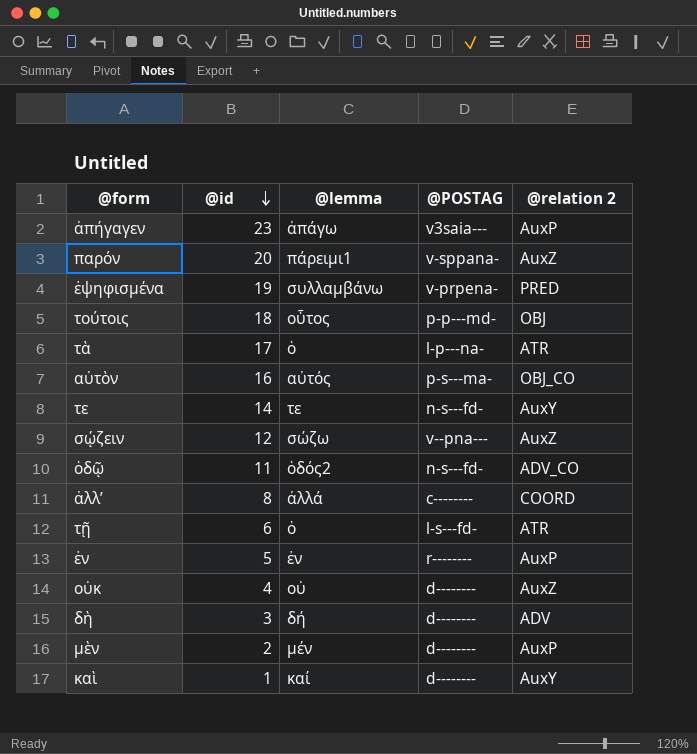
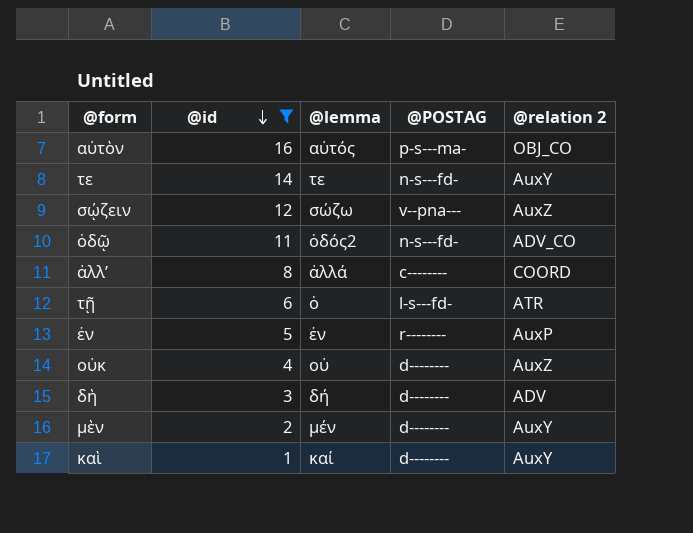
filter: none -> @id <= 16
μὲν | @relation 2: AuxP -> AuxY

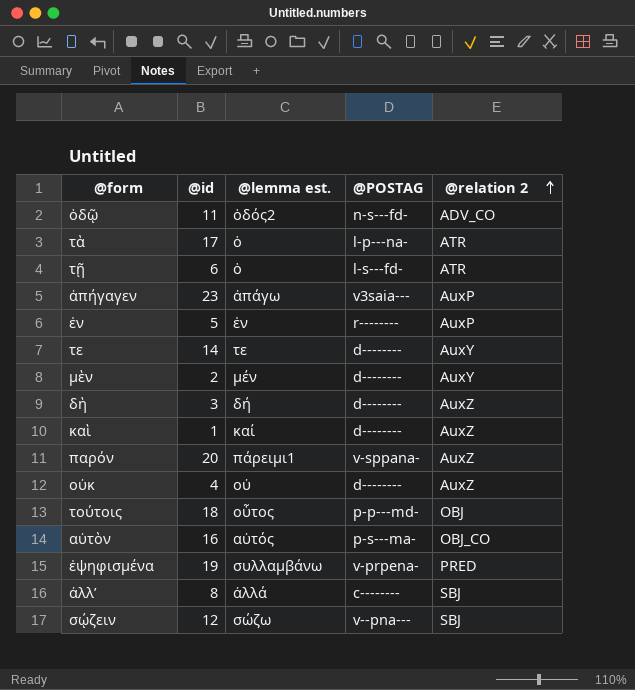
filter: @id <= 16 -> none
row order: @id descending -> @relation 2 ascending
column name: @lemma -> @lemma est.
τε | @POSTAG: n-s---fd- -> d--------
δὴ | @relation 2: ADV -> AuxZ
καὶ | @relation 2: AuxY -> AuxZ
ἀλλʼ | @relation 2: COORD -> SBJ
σῴζειν | @relation 2: AuxZ -> SBJ

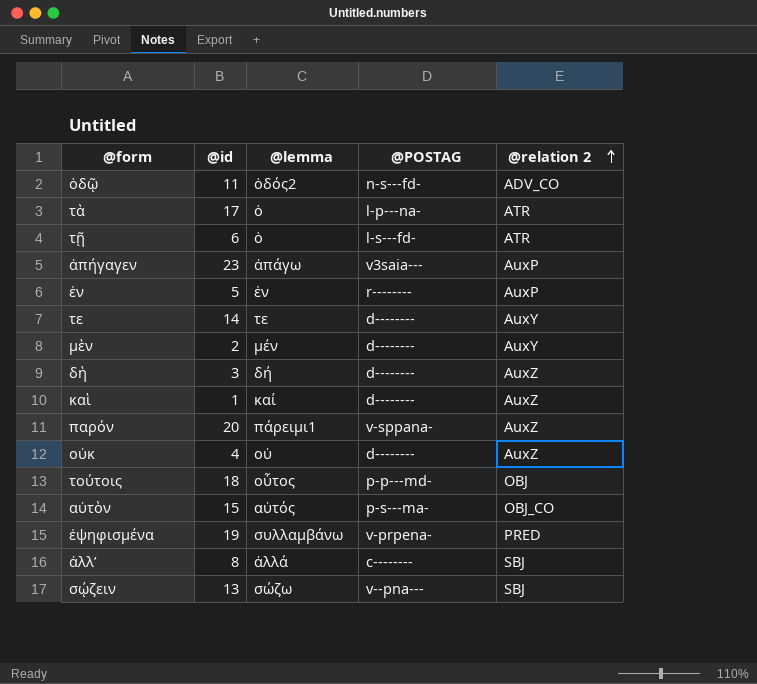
column name: @lemma est. -> @lemma
αὐτὸν | @id: 16 -> 15
σῴζειν | @id: 12 -> 13

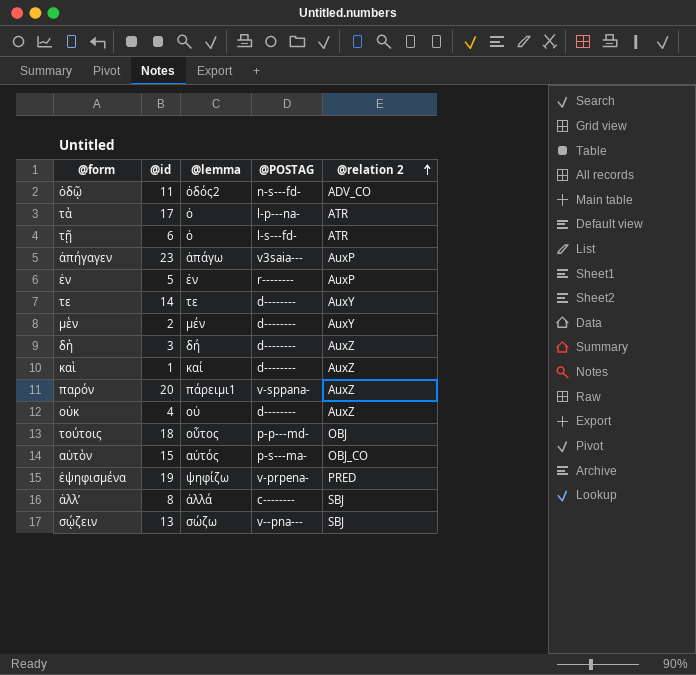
ἐψηφισμένα | @lemma: συλλαμβάνω -> ψηφίζω

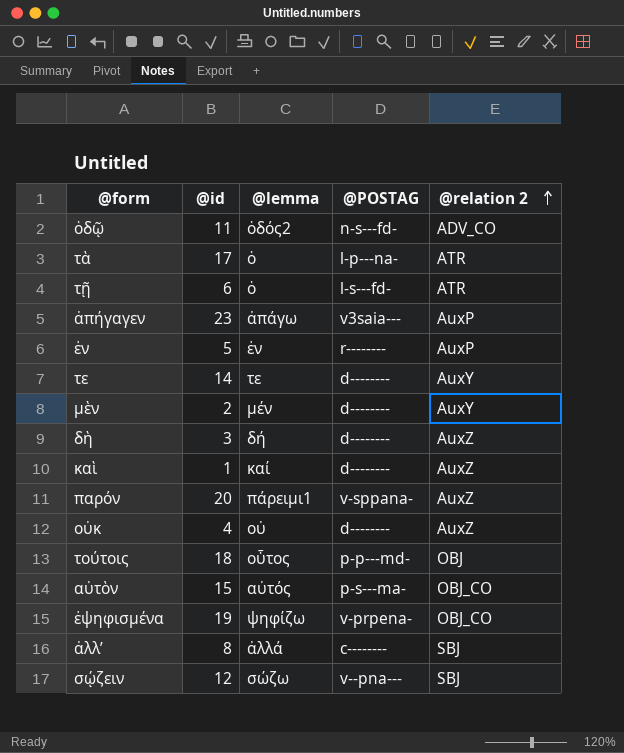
ἐψηφισμένα | @relation 2: PRED -> OBJ_CO
σῴζειν | @id: 13 -> 12

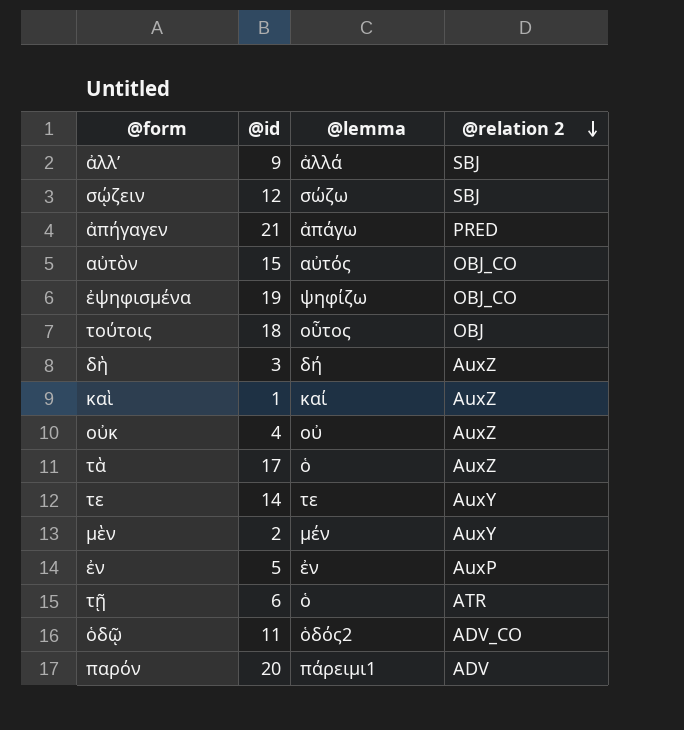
row order: @relation 2 ascending -> @relation 2 descending
column @POSTAG | position: 4 -> none
ἀλλʼ | @id: 8 -> 9
ἀπήγαγεν | @id: 23 -> 21
ἀπήγαγεν | @relation 2: AuxP -> PRED
τὰ | @relation 2: ATR -> AuxZ
παρόν | @relation 2: AuxZ -> ADV

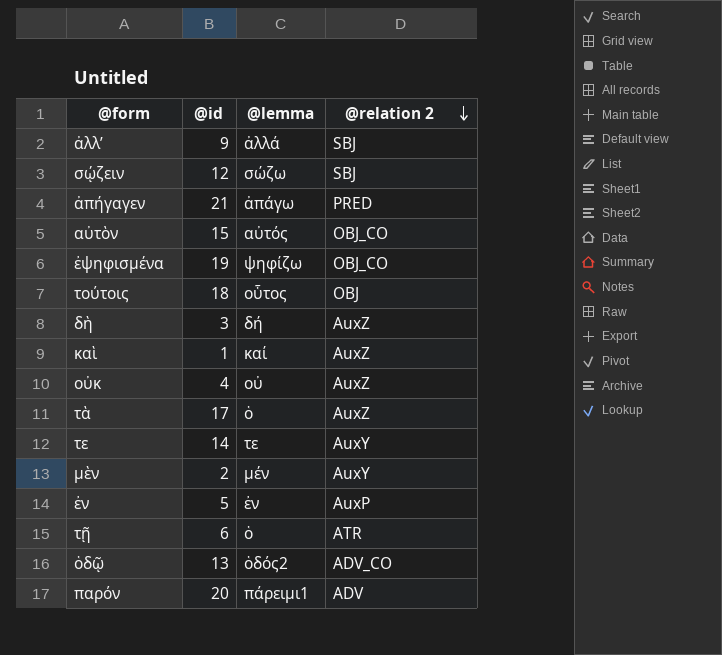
ὁδῷ | @id: 11 -> 13

